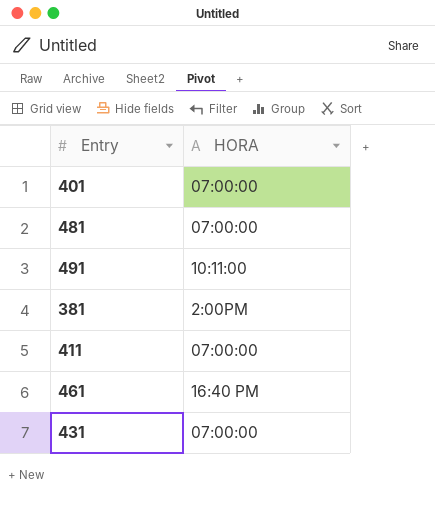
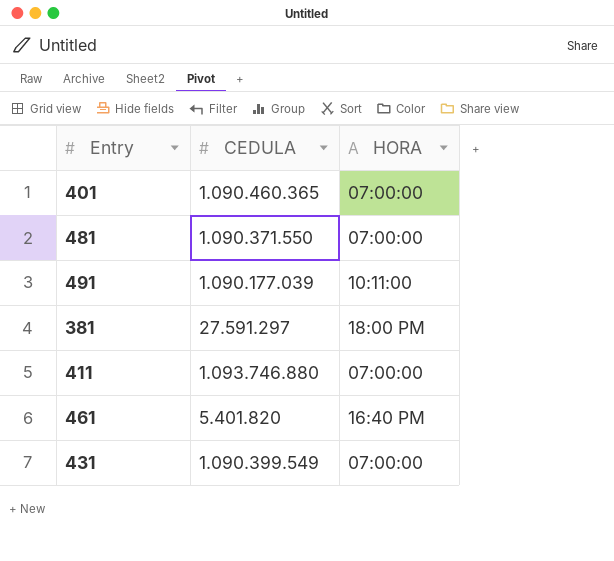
column CEDULA | position: none -> 2
381 | HORA: 2:00PM -> 18:00 PM

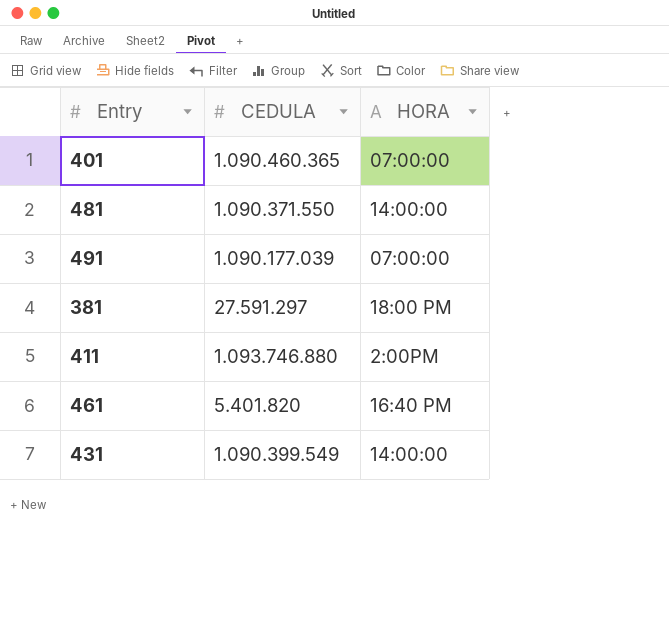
481 | HORA: 07:00:00 -> 14:00:00
491 | HORA: 10:11:00 -> 07:00:00
411 | HORA: 07:00:00 -> 2:00PM
431 | HORA: 07:00:00 -> 14:00:00

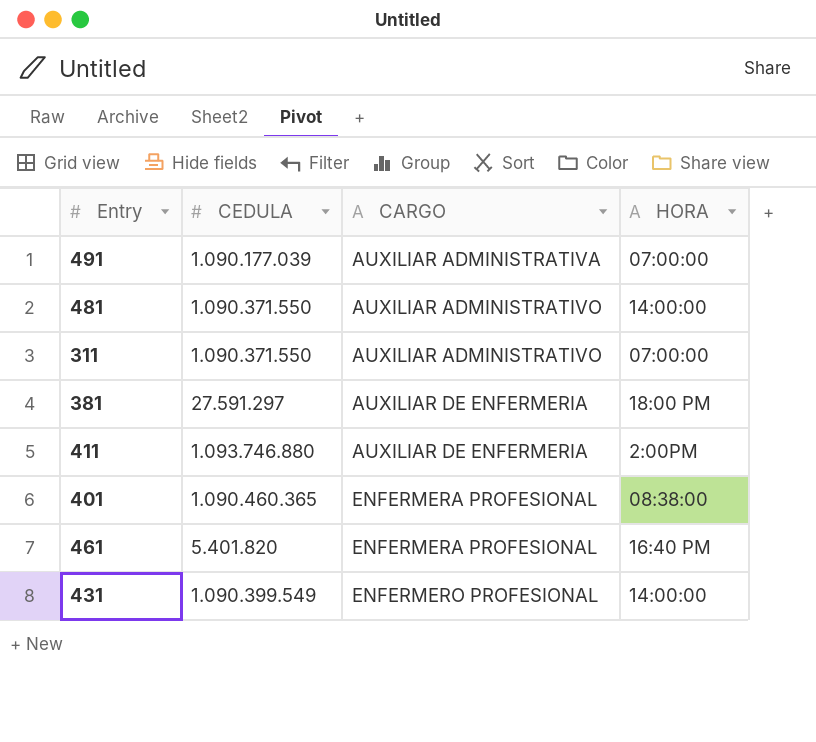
row order: none -> CARGO ascending
column CARGO | position: none -> 3
row 311: none -> 1.090.371.550 | AUXILIAR ADMINISTRATIVO | 07:00:00
401 | HORA: 07:00:00 -> 08:38:00

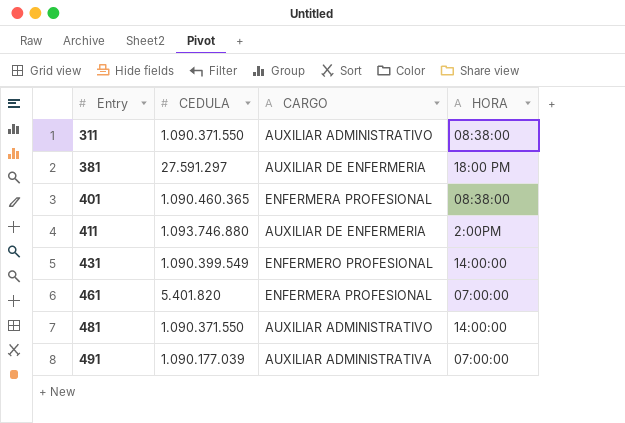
row order: CARGO ascending -> Entry ascending
311 | HORA: 07:00:00 -> 08:38:00
461 | HORA: 16:40 PM -> 07:00:00

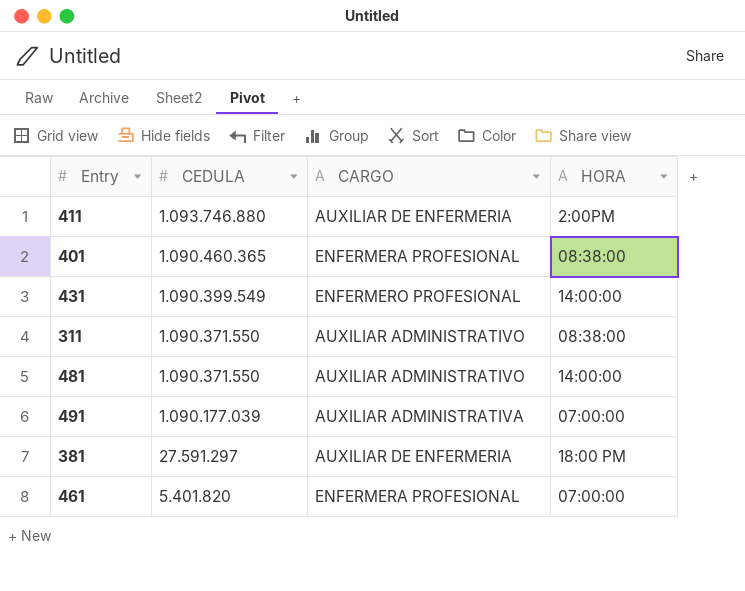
row order: Entry ascending -> CEDULA descending

